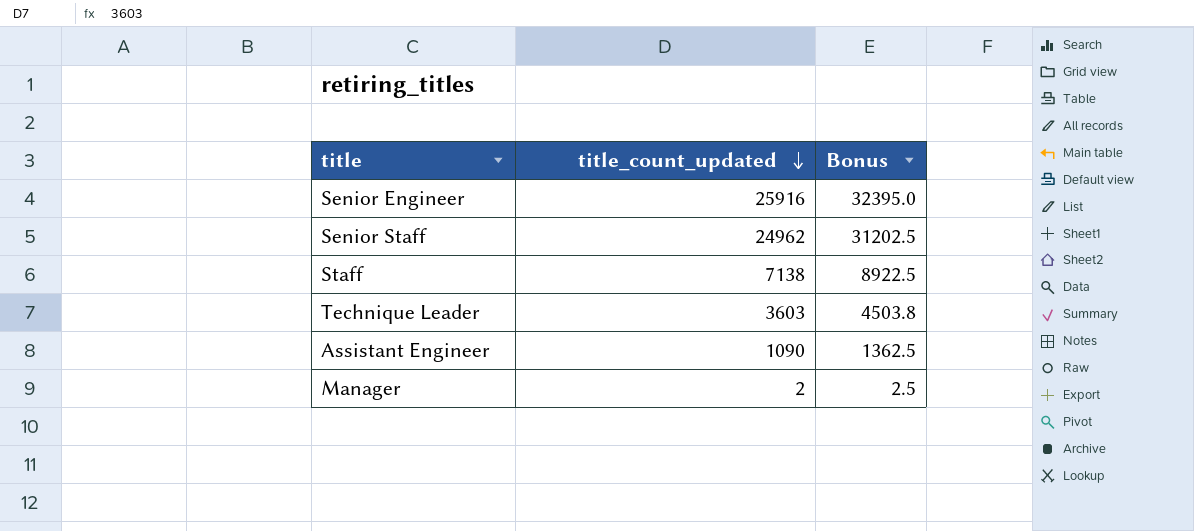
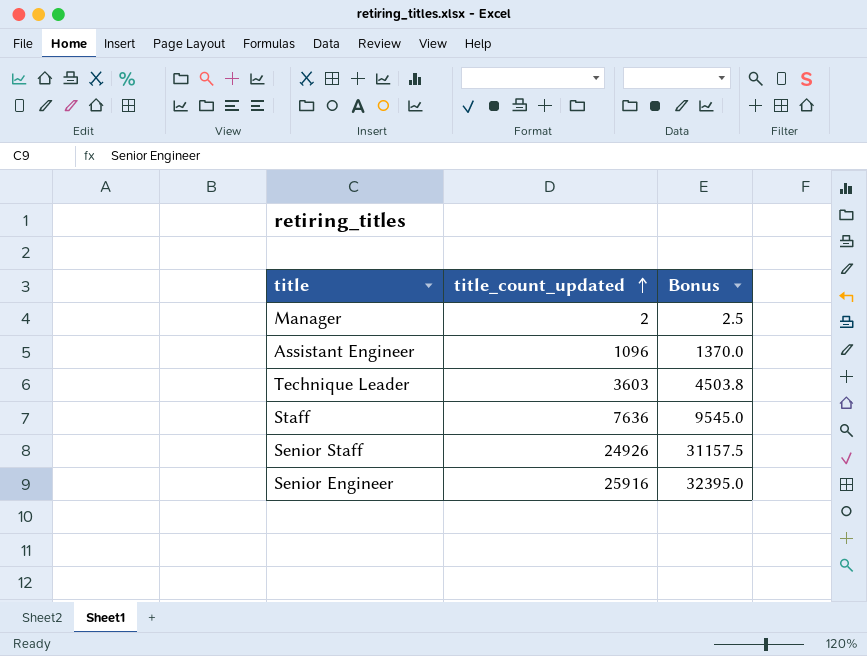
row order: title_count_updated descending -> title_count_updated ascending
Assistant Engineer | title_count_updated: 1090 -> 1096
Assistant Engineer | Bonus: 1362.5 -> 1370.0
Staff | title_count_updated: 7138 -> 7636
Staff | Bonus: 8922.5 -> 9545.0
Senior Staff | title_count_updated: 24962 -> 24926
Senior Staff | Bonus: 31202.5 -> 31157.5

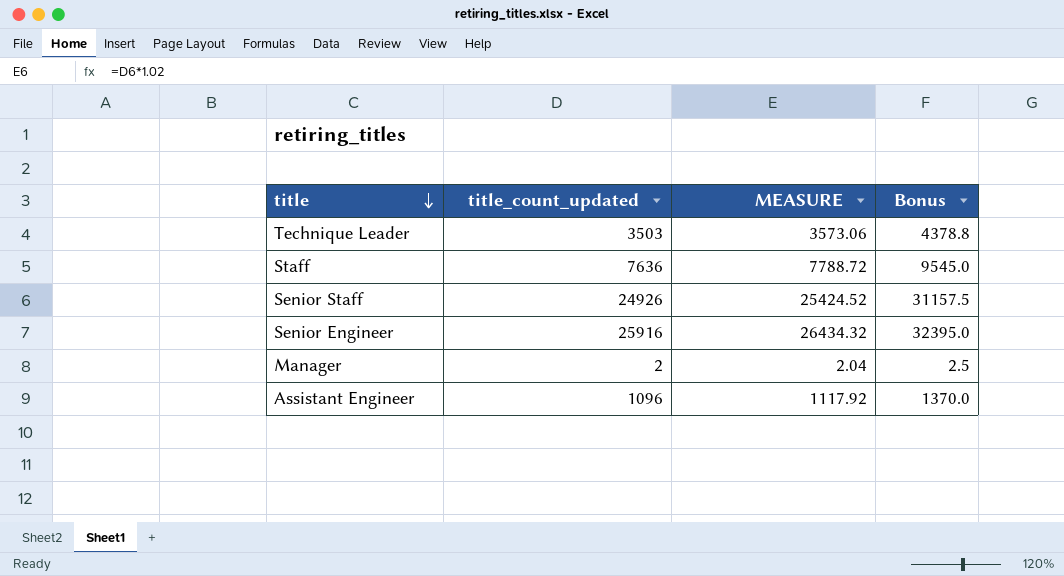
row order: title_count_updated ascending -> title descending
column MEASURE | formula: none -> [title_count_updated] * 1.02
Technique Leader | title_count_updated: 3603 -> 3503
Technique Leader | Bonus: 4503.8 -> 4378.8

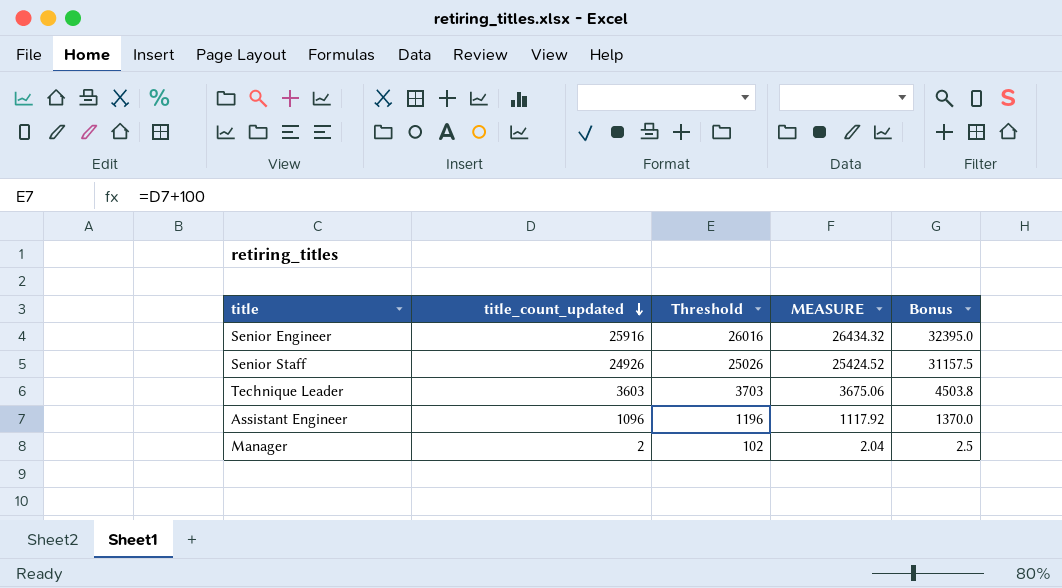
row order: title descending -> title_count_updated descending
column Threshold | formula: none -> [title_count_updated] + 100
row Staff: 7636 | 7788.72 | 9545.0 -> none
Technique Leader | title_count_updated: 3503 -> 3603
Technique Leader | MEASURE: 3573.06 -> 3675.06
Technique Leader | Bonus: 4378.8 -> 4503.8

